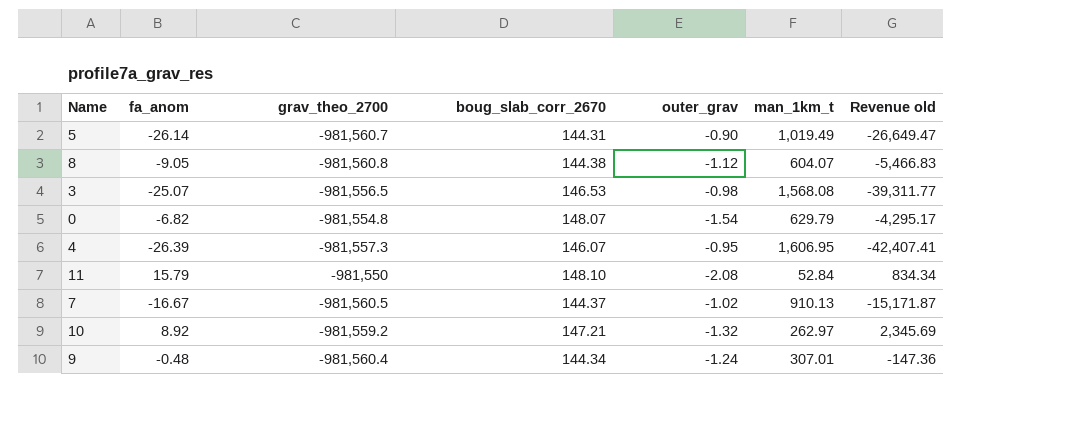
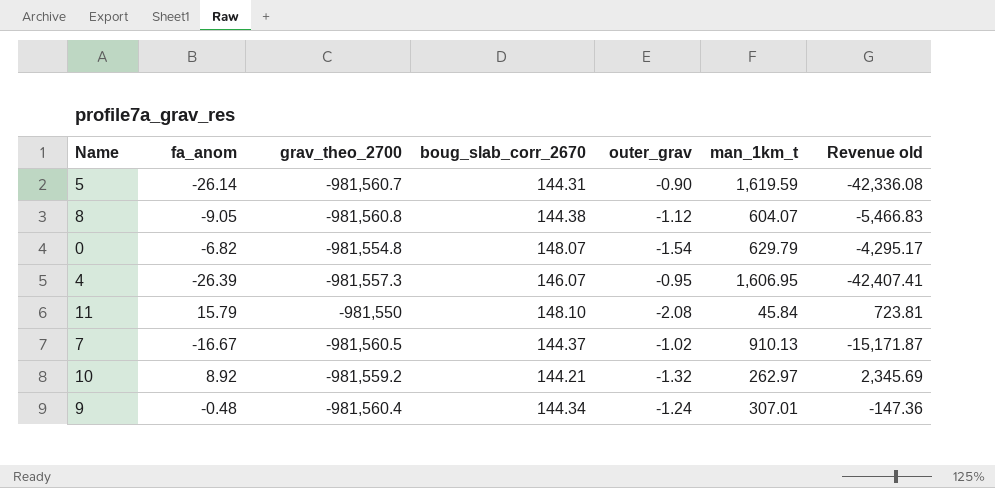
row 3: -25.07 | -981,556.5 | 146.53 | -0.98 | 1,568.08 | -39,311.77 -> none
5 | man_1km_t: 1,019.49 -> 1,619.59
5 | Revenue old: -26,649.47 -> -42,336.08
11 | man_1km_t: 52.84 -> 45.84
11 | Revenue old: 834.34 -> 723.81
10 | boug_slab_corr_2670: 147.21 -> 144.21

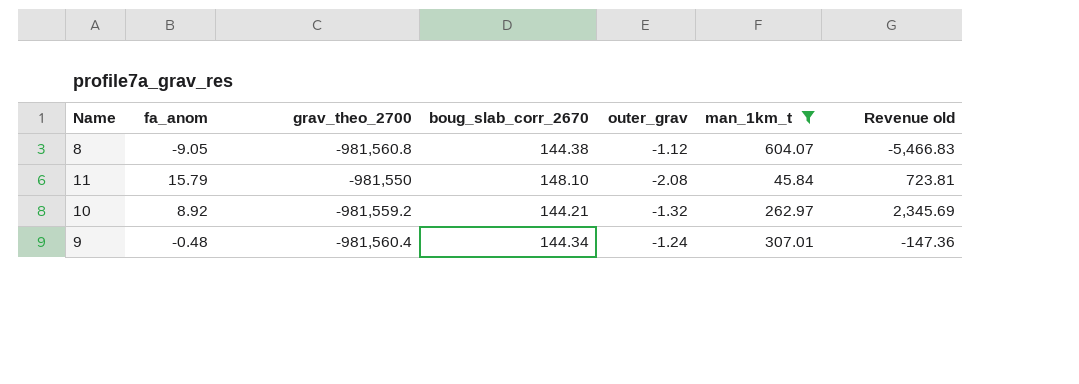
filter: none -> man_1km_t <= 604.07

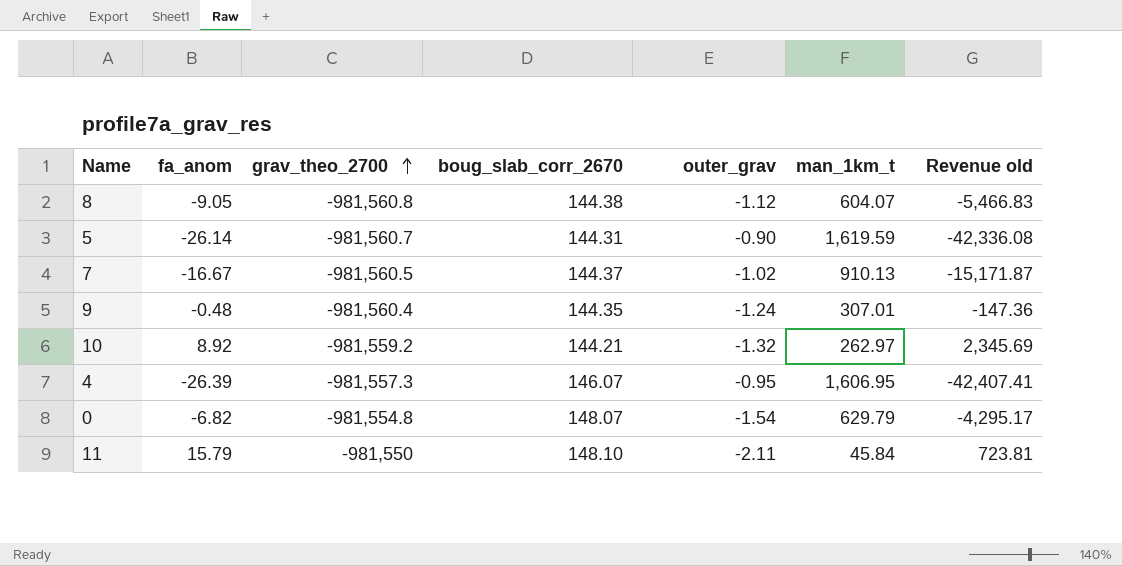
filter: man_1km_t <= 604.07 -> none
row order: none -> grav_theo_2700 ascending
9 | boug_slab_corr_2670: 144.34 -> 144.35
11 | outer_grav: -2.08 -> -2.11

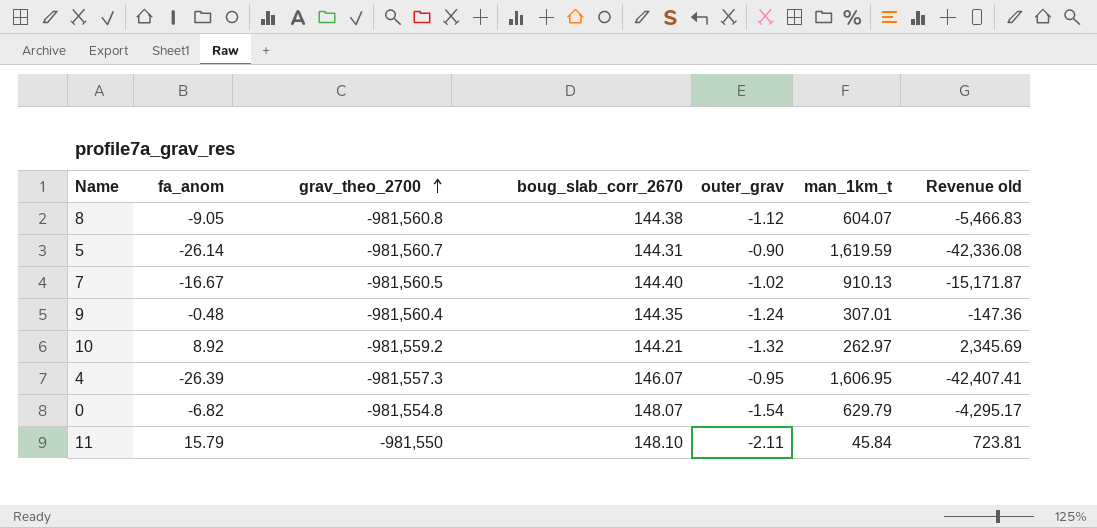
7 | boug_slab_corr_2670: 144.37 -> 144.40

